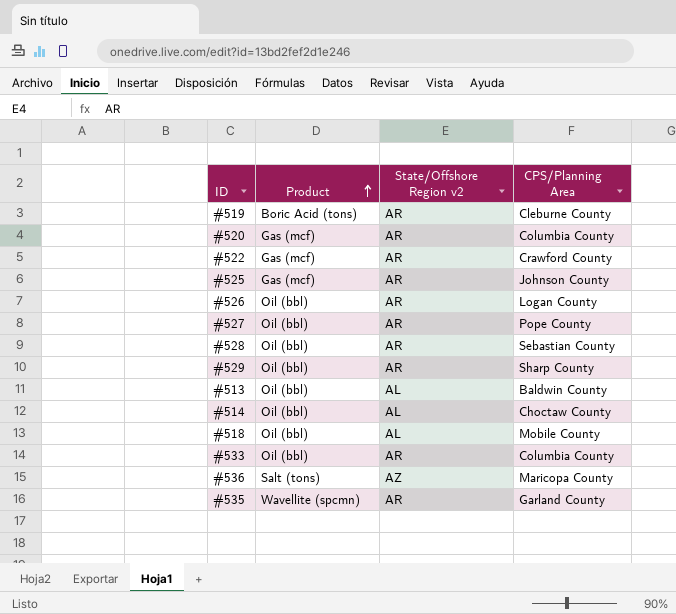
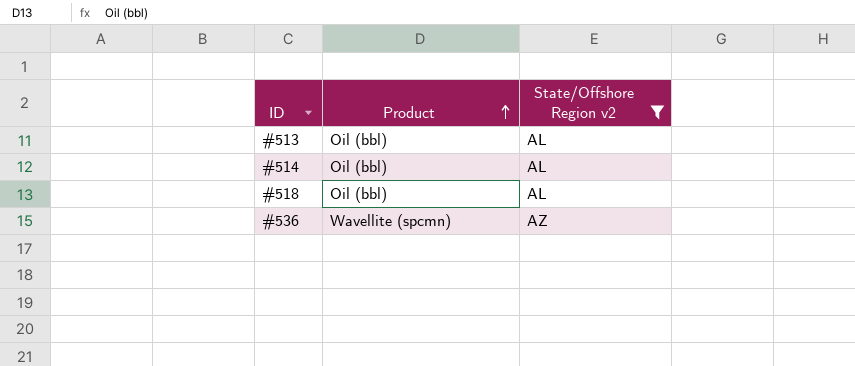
filter: none -> State/Offshore Region v2 != AR
column CPS/Planning Area | position: 4 -> none
#536 | Product: Salt (tons) -> Wavellite (spcmn)

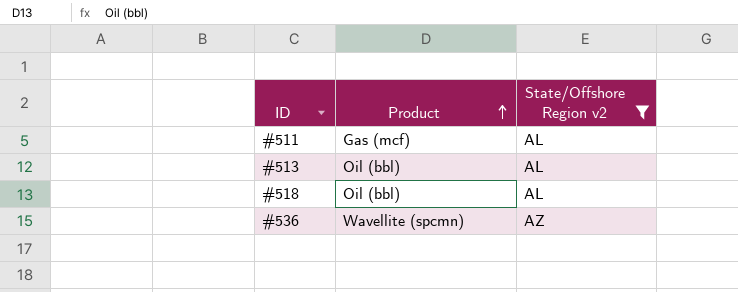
row #514: Oil (bbl) | AL -> none
row #511: none -> Gas (mcf) | AL

